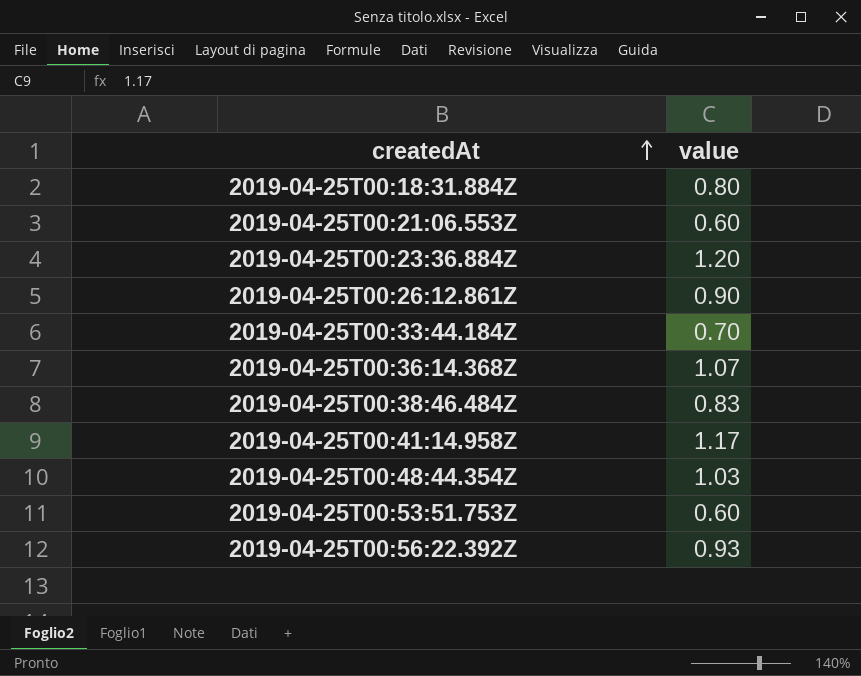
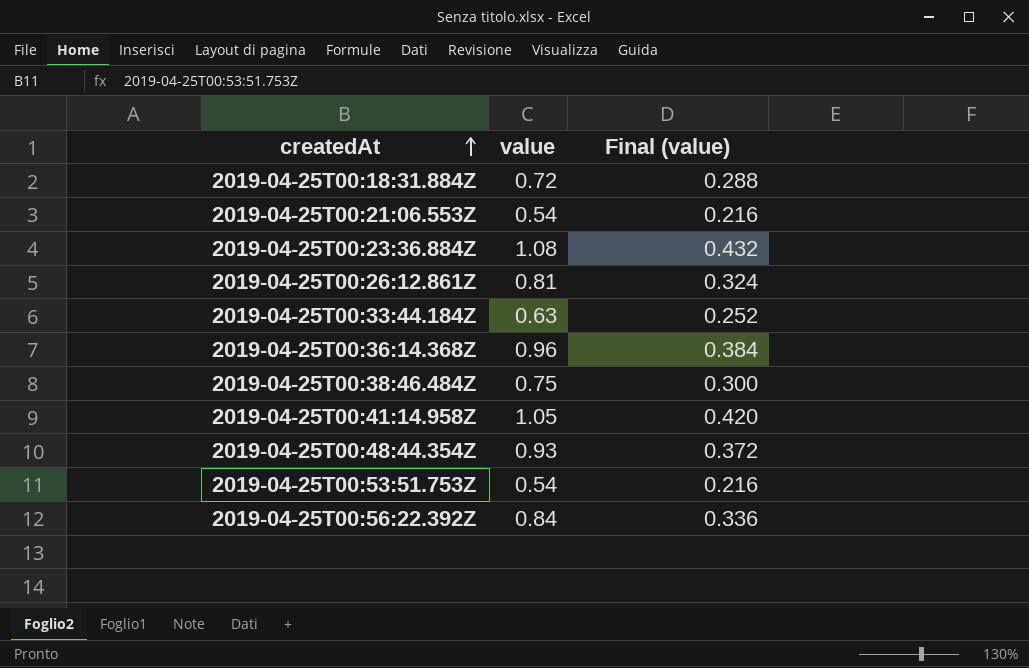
column Final (value) | formula: none -> [value] * 0.4
2019-04-25T00:18:31.884Z | value: 0.80 -> 0.72
2019-04-25T00:21:06.553Z | value: 0.60 -> 0.54
2019-04-25T00:23:36.884Z | value: 1.20 -> 1.08
2019-04-25T00:26:12.861Z | value: 0.90 -> 0.81
2019-04-25T00:33:44.184Z | value: 0.70 -> 0.63
2019-04-25T00:36:14.368Z | value: 1.07 -> 0.96
2019-04-25T00:38:46.484Z | value: 0.83 -> 0.75
2019-04-25T00:41:14.958Z | value: 1.17 -> 1.05
2019-04-25T00:48:44.354Z | value: 1.03 -> 0.93
2019-04-25T00:53:51.753Z | value: 0.60 -> 0.54
2019-04-25T00:56:22.392Z | value: 0.93 -> 0.84

